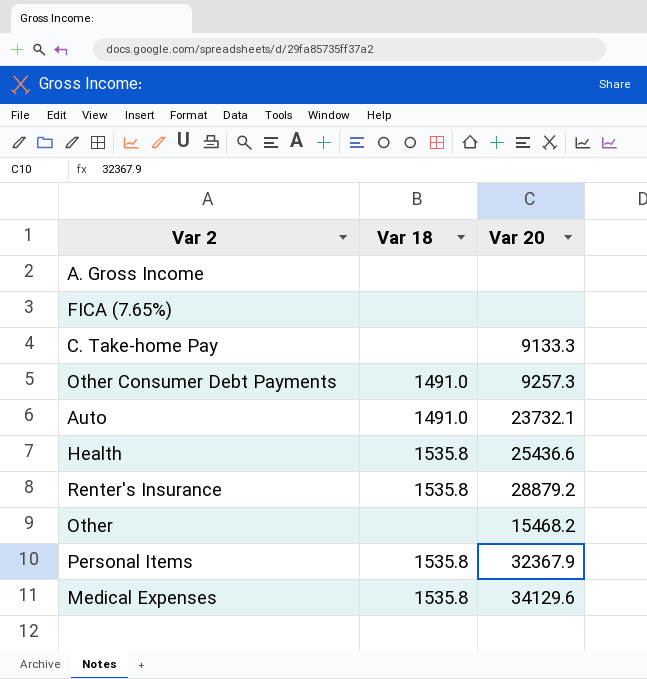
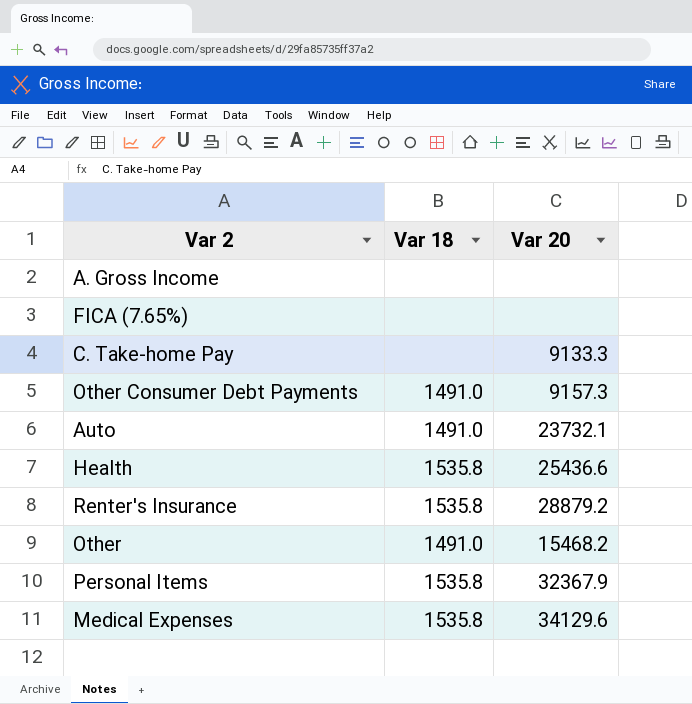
Other Consumer Debt Payments | Var 20: 9257.3 -> 9157.3
Other | Var 18: none -> 1491.0

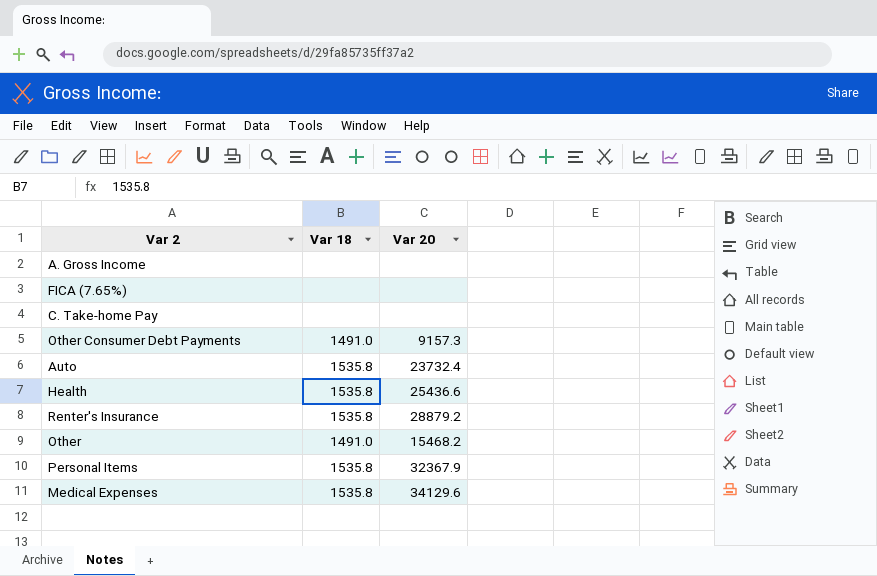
C. Take-home Pay | Var 20: 9133.3 -> none
Auto | Var 18: 1491.0 -> 1535.8
Auto | Var 20: 23732.1 -> 23732.4

